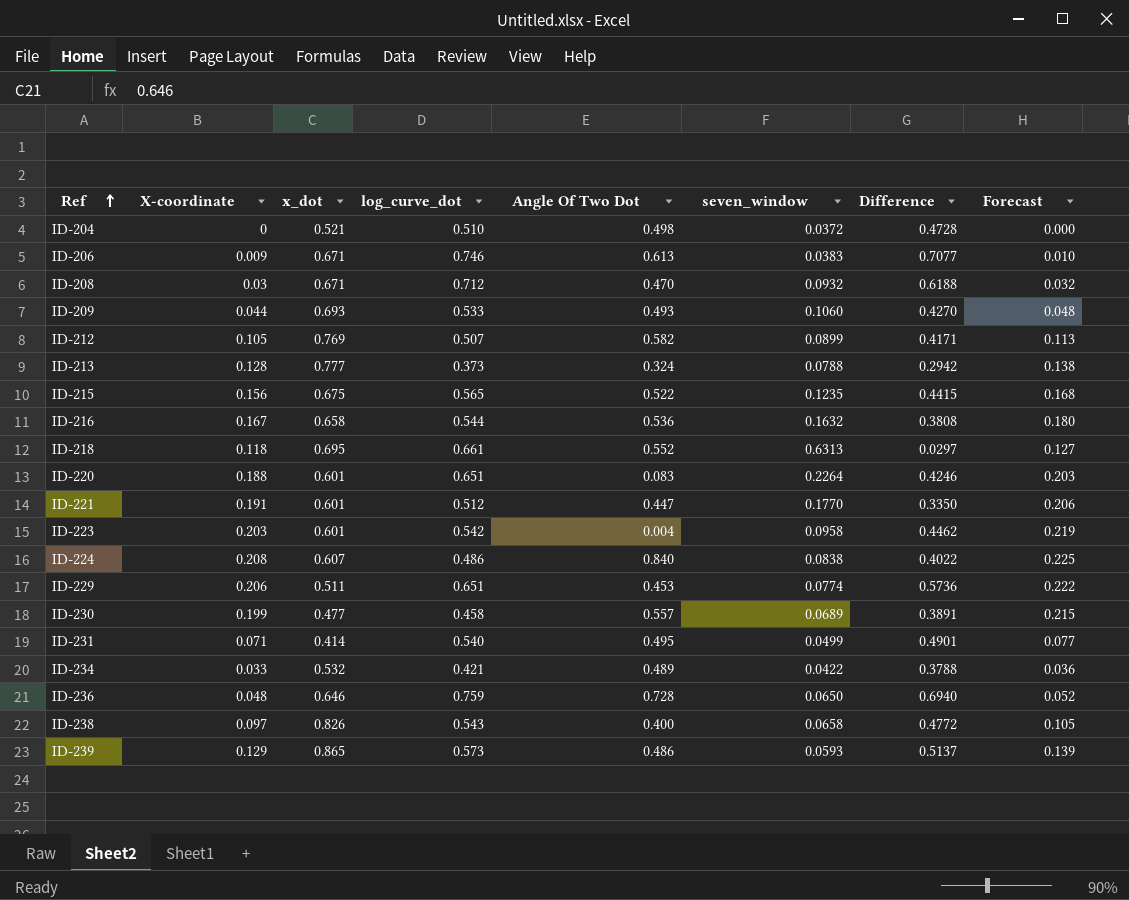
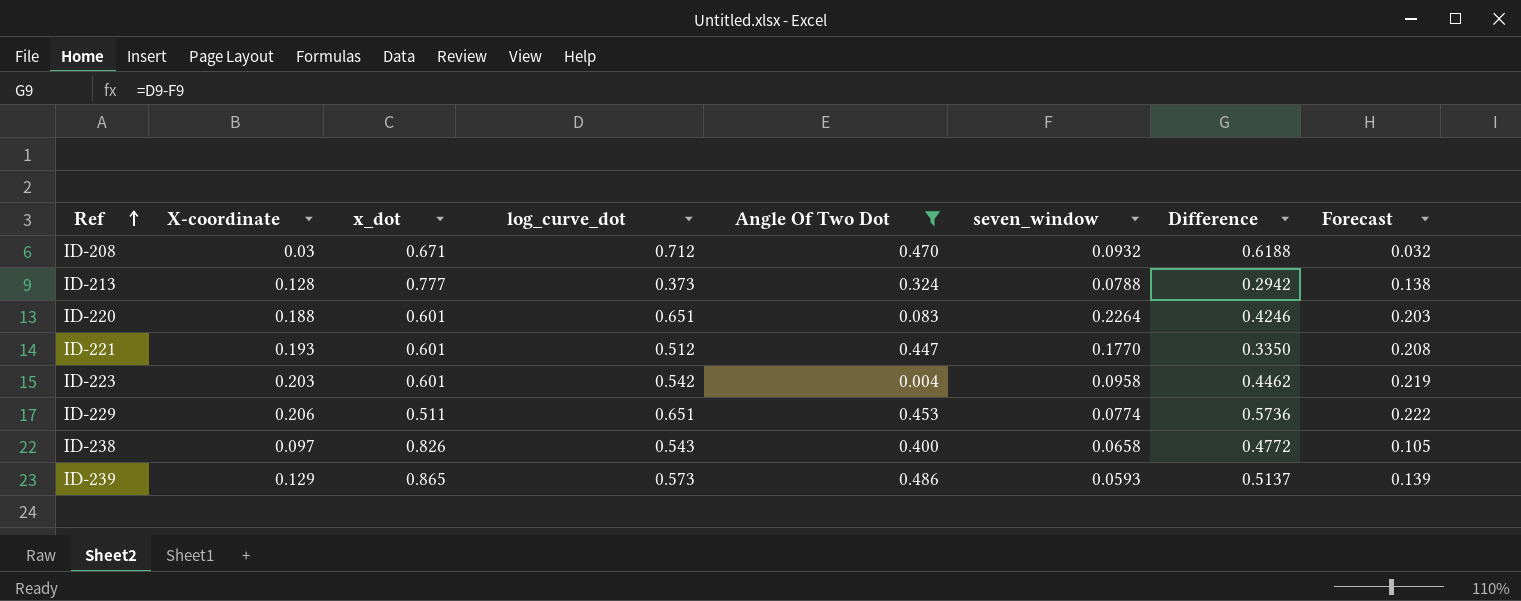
filter: none -> Angle Of Two Dot <= 0.486
ID-221 | X-coordinate: 0.191 -> 0.193
ID-221 | Forecast: 0.206 -> 0.208

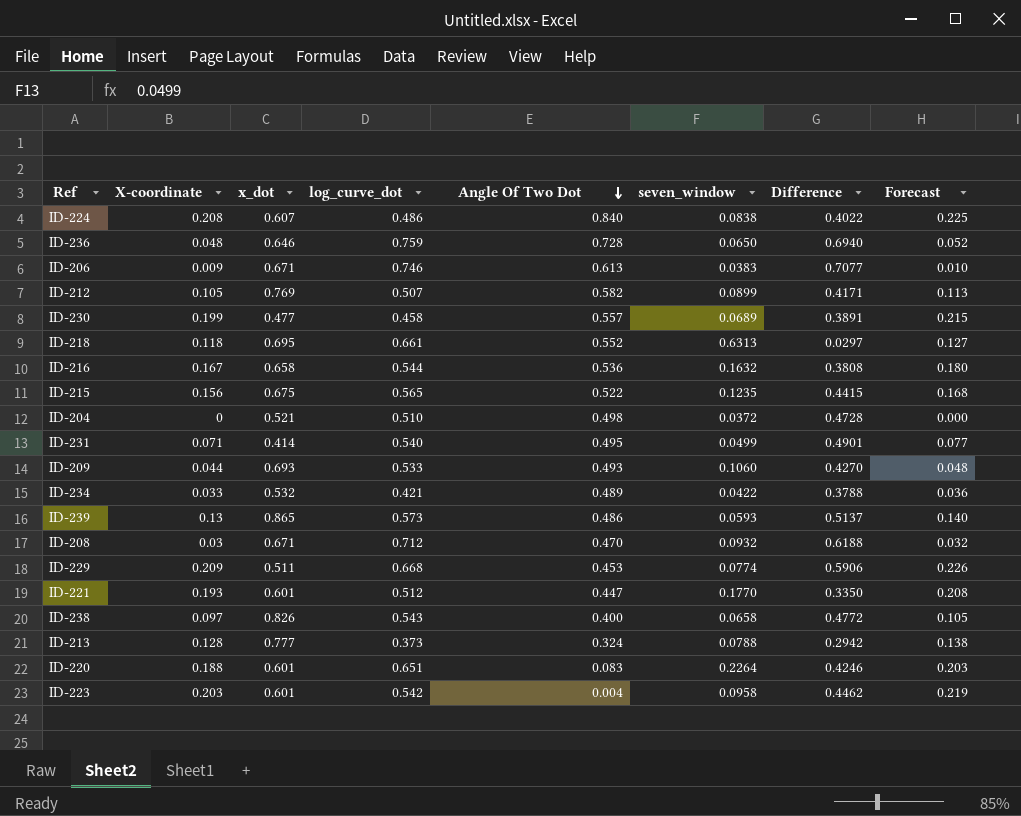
filter: Angle Of Two Dot <= 0.486 -> none
row order: Ref ascending -> Angle Of Two Dot descending
ID-239 | X-coordinate: 0.129 -> 0.13
ID-239 | Forecast: 0.139 -> 0.140
ID-229 | X-coordinate: 0.206 -> 0.209
ID-229 | log_curve_dot: 0.651 -> 0.668
ID-229 | Difference: 0.5736 -> 0.5906
ID-229 | Forecast: 0.222 -> 0.226

